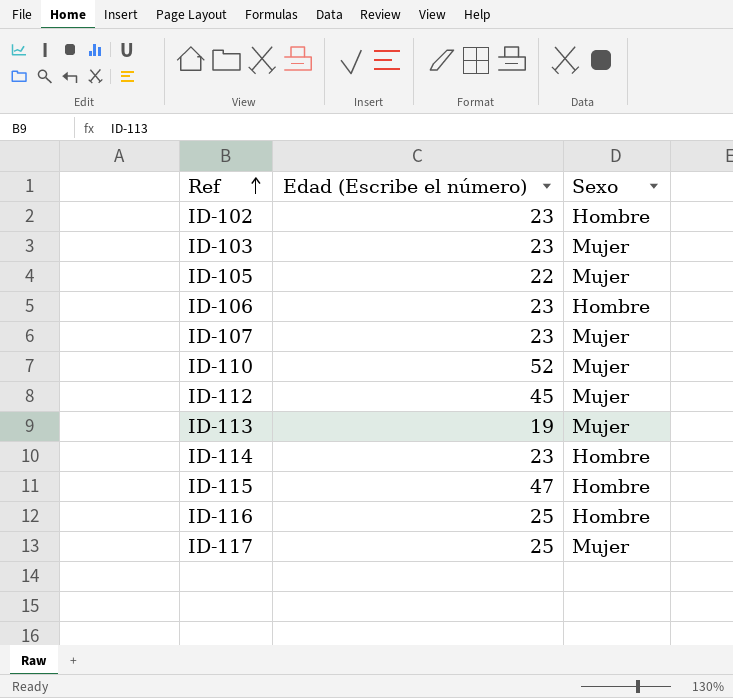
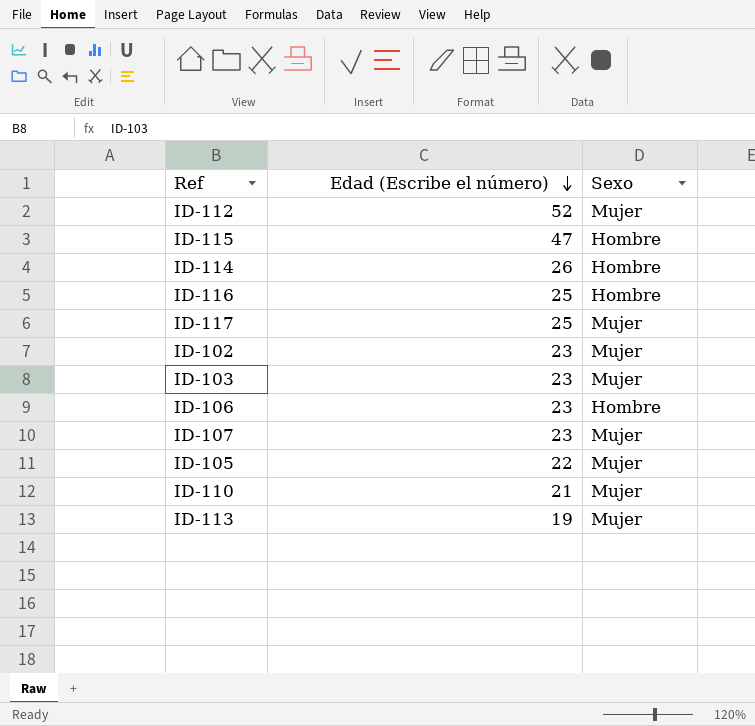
row order: Ref ascending -> Edad (Escribe el número) descending
ID-112 | Edad (Escribe el número): 45 -> 52
ID-114 | Edad (Escribe el número): 23 -> 26
ID-102 | Sexo: Hombre -> Mujer
ID-110 | Edad (Escribe el número): 52 -> 21

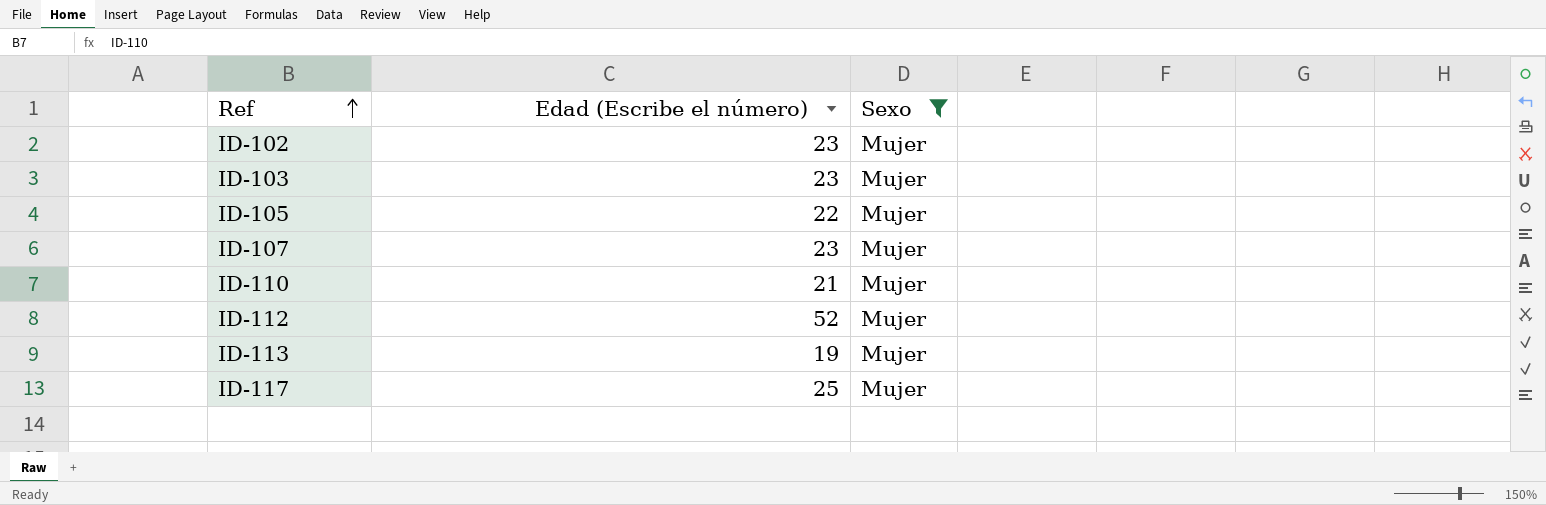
filter: none -> Sexo = Mujer
row order: Edad (Escribe el número) descending -> Ref ascending

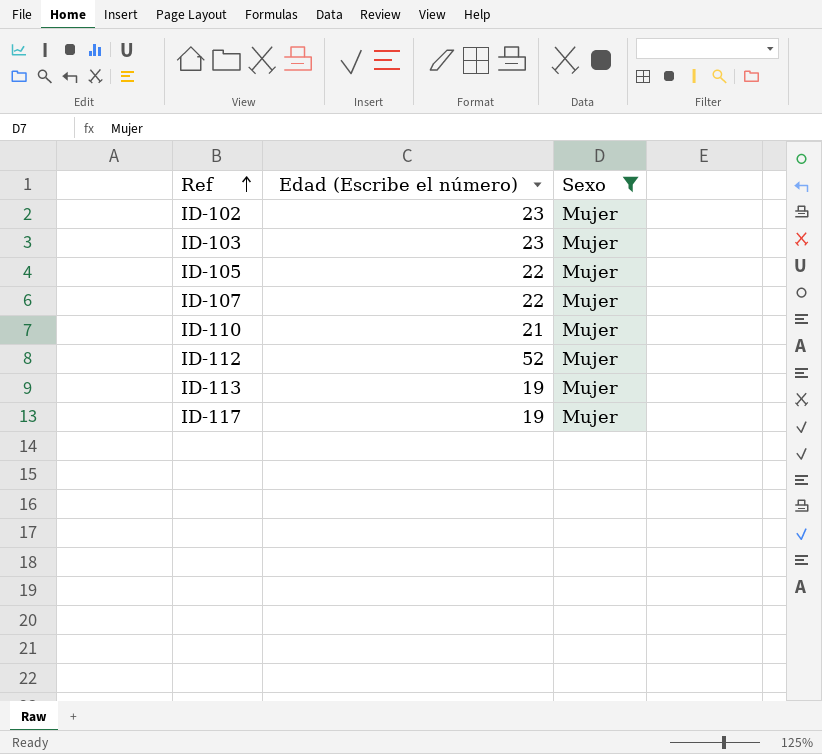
ID-107 | Edad (Escribe el número): 23 -> 22
ID-117 | Edad (Escribe el número): 25 -> 19

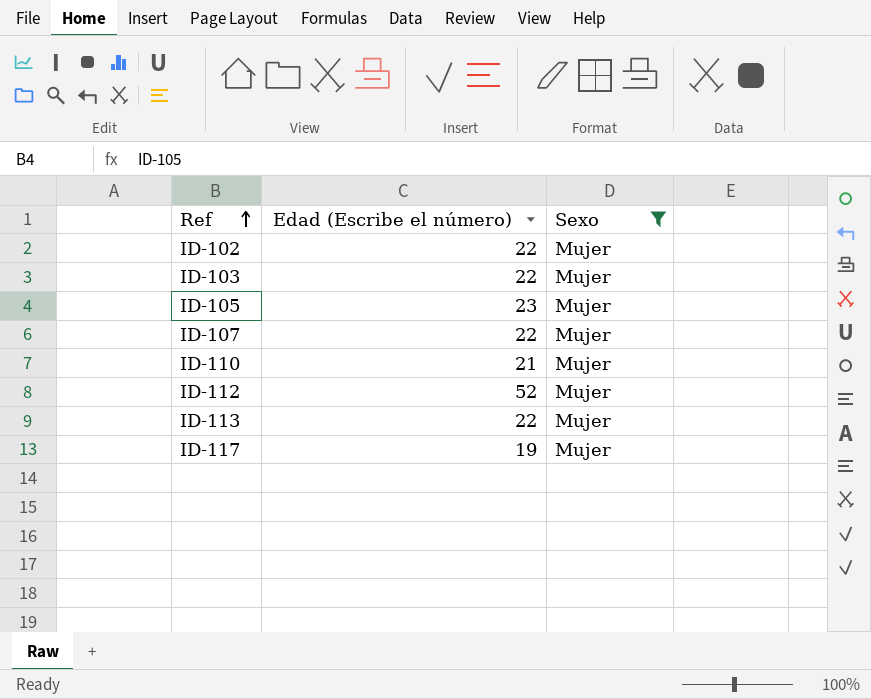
ID-102 | Edad (Escribe el número): 23 -> 22
ID-103 | Edad (Escribe el número): 23 -> 22
ID-105 | Edad (Escribe el número): 22 -> 23
ID-113 | Edad (Escribe el número): 19 -> 22

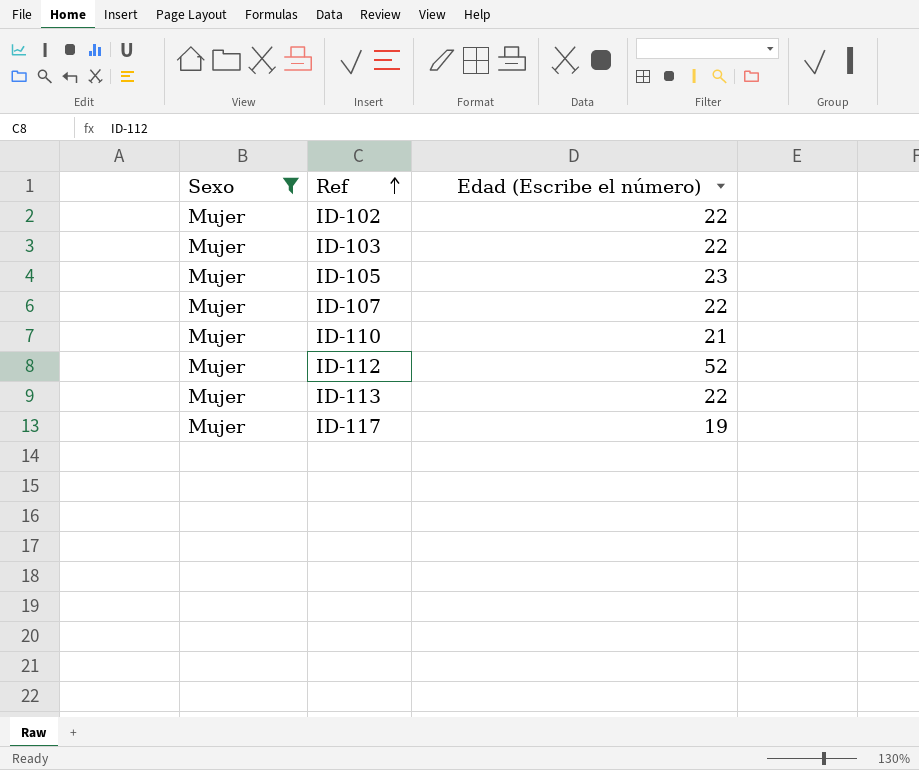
column Sexo | position: 3 -> 1

